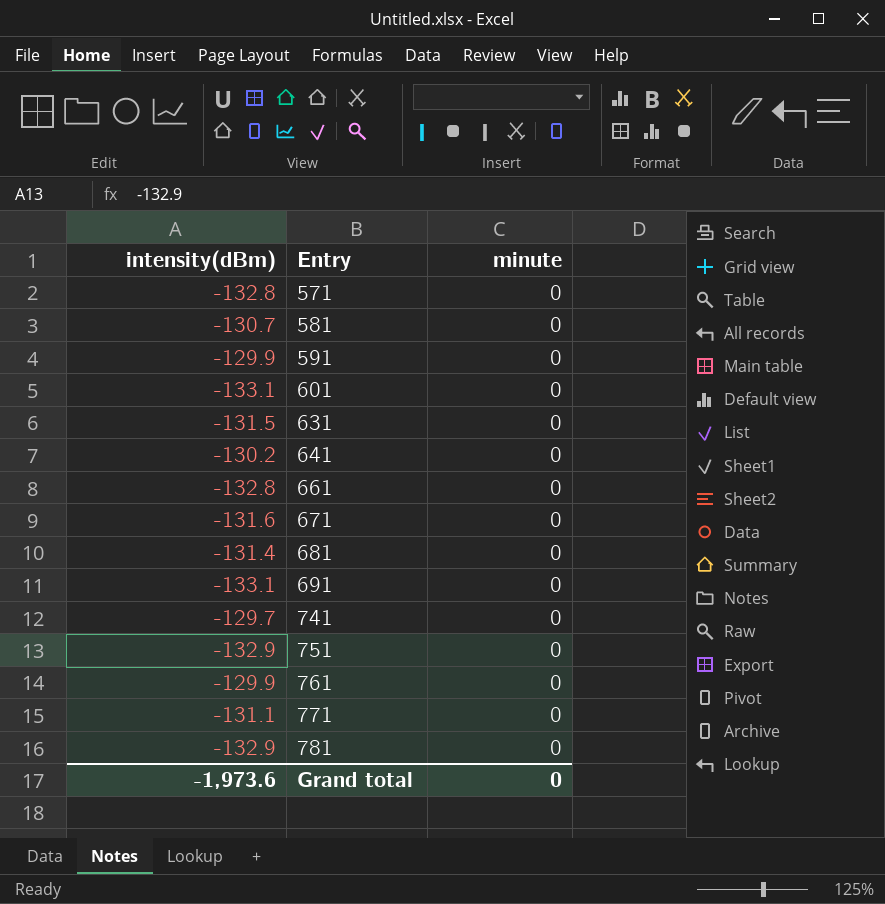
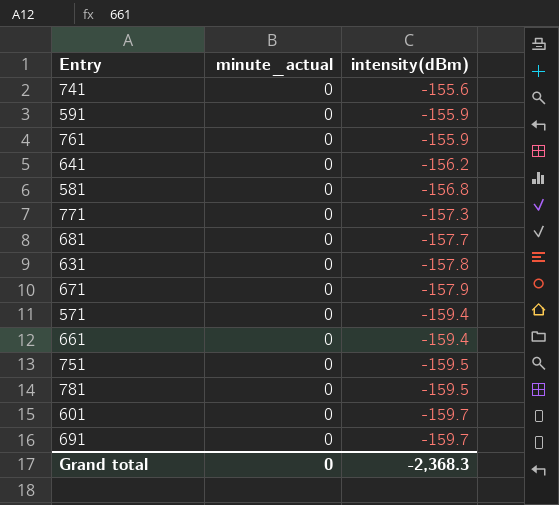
row order: Entry ascending -> intensity(dBm) descending
column name: minute -> minute_actual
column intensity(dBm) | position: 1 -> 3
741 | intensity(dBm): -129.7 -> -155.6
591 | intensity(dBm): -129.9 -> -155.9
761 | intensity(dBm): -129.9 -> -155.9
641 | intensity(dBm): -130.2 -> -156.2
581 | intensity(dBm): -130.7 -> -156.8
771 | intensity(dBm): -131.1 -> -157.3
681 | intensity(dBm): -131.4 -> -157.7
631 | intensity(dBm): -131.5 -> -157.8
671 | intensity(dBm): -131.6 -> -157.9
571 | intensity(dBm): -132.8 -> -159.4
661 | intensity(dBm): -132.8 -> -159.4
751 | intensity(dBm): -132.9 -> -159.5
781 | intensity(dBm): -132.9 -> -159.5
601 | intensity(dBm): -133.1 -> -159.7
691 | intensity(dBm): -133.1 -> -159.7
Grand total | intensity(dBm): -1,973.6 -> -2,368.3

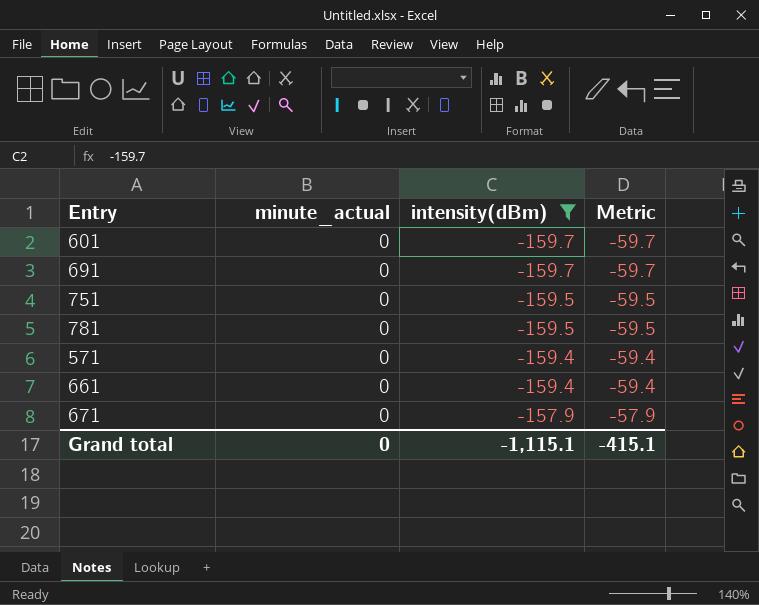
filter: none -> intensity(dBm) <= -157.9
row order: intensity(dBm) descending -> intensity(dBm) ascending
column Metric | formula: none -> [intensity(dBm)] + 100
Grand total | intensity(dBm): -2,368.3 -> -1,115.1

